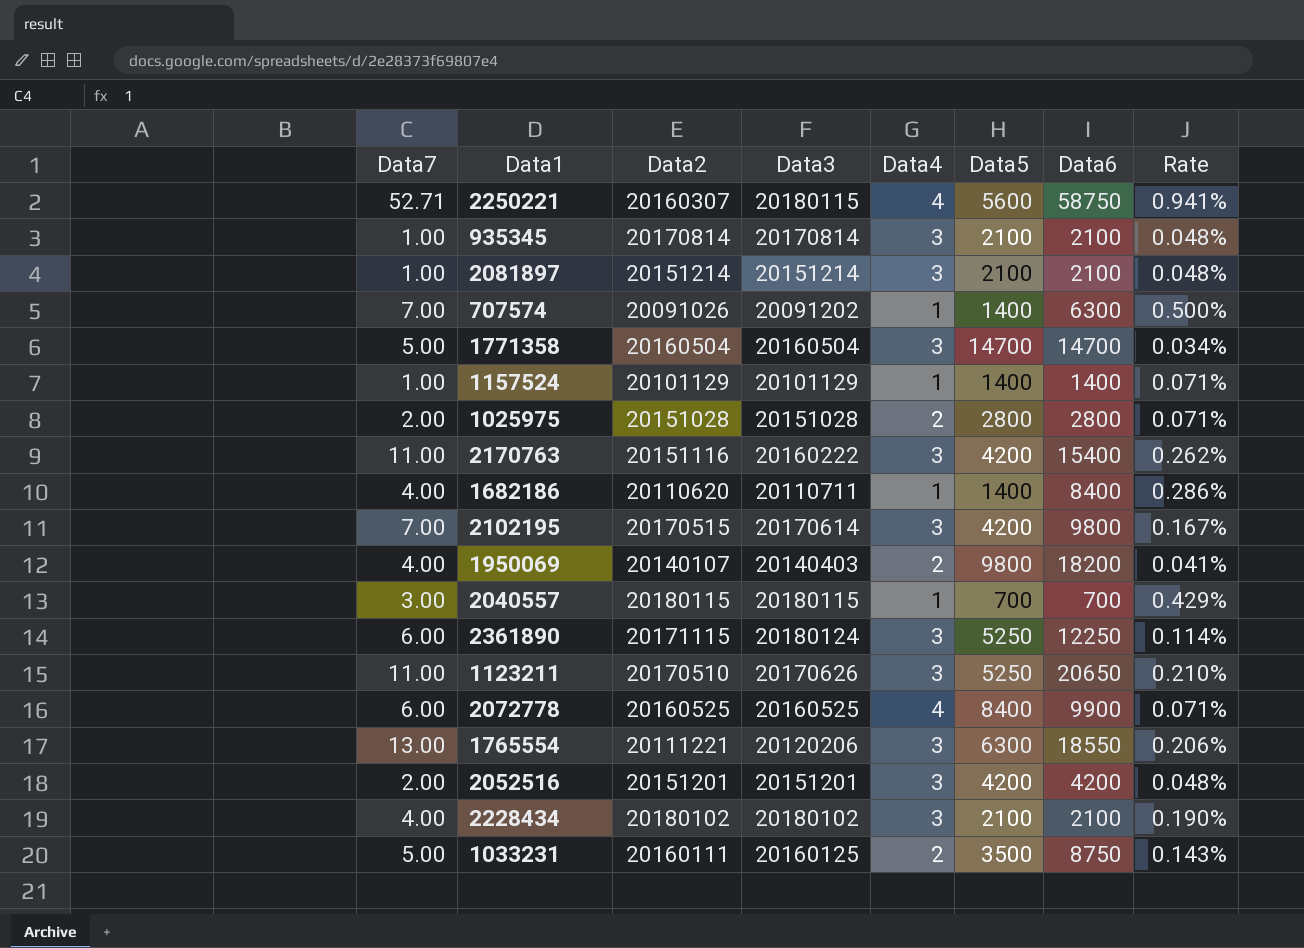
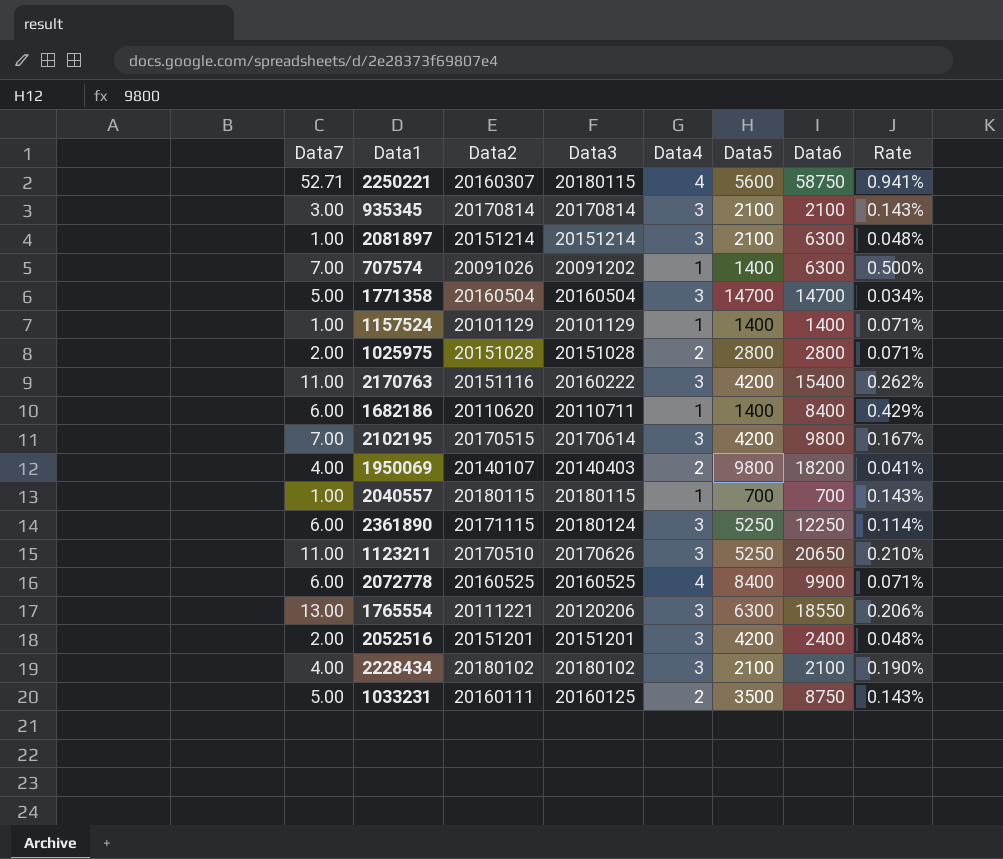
935345 | Data7: 1.00 -> 3.00
935345 | Rate: 0.048% -> 0.143%
2081897 | Data6: 2100 -> 6300
1682186 | Data7: 4.00 -> 6.00
1682186 | Rate: 0.286% -> 0.429%
2040557 | Data7: 3.00 -> 1.00
2040557 | Rate: 0.429% -> 0.143%
2052516 | Data6: 4200 -> 2400

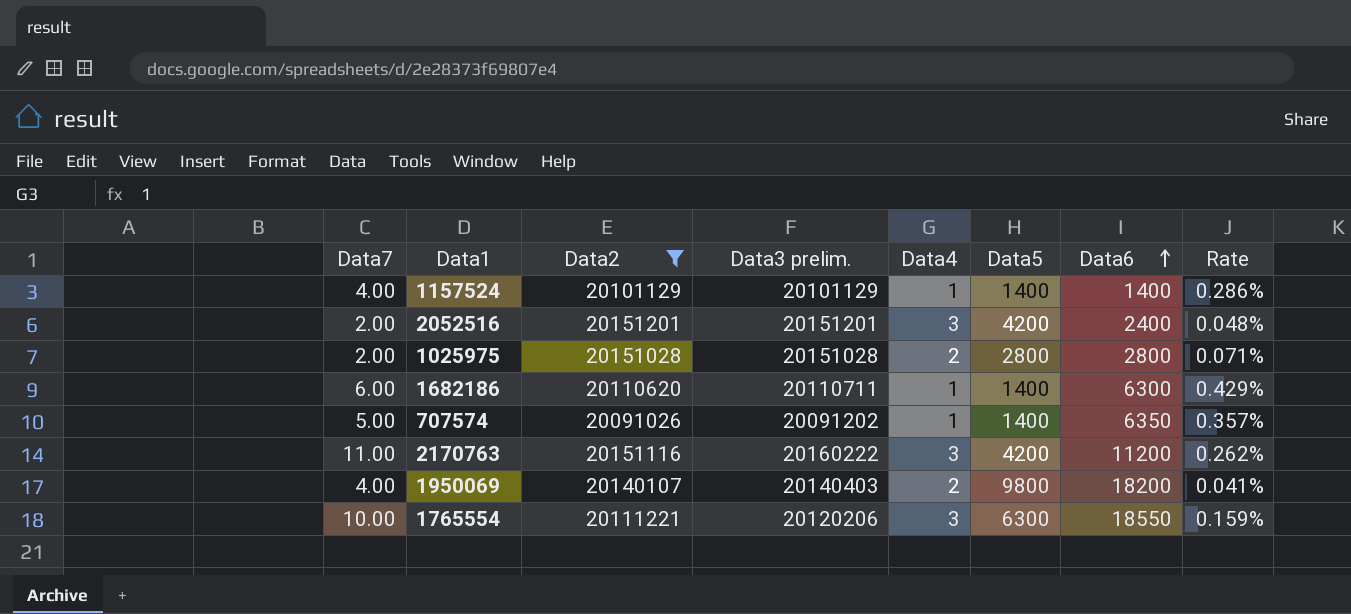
filter: none -> Data2 <= 20151201
row order: none -> Data6 ascending
column name: Data3 -> Data3 prelim.
1157524 | Data7: 1.00 -> 4.00
1157524 | Rate: 0.071% -> 0.286%
1682186 | Data6: 8400 -> 6300
707574 | Data7: 7.00 -> 5.00
707574 | Data6: 6300 -> 6350
707574 | Rate: 0.500% -> 0.357%
2170763 | Data6: 15400 -> 11200
1765554 | Data7: 13.00 -> 10.00
1765554 | Rate: 0.206% -> 0.159%

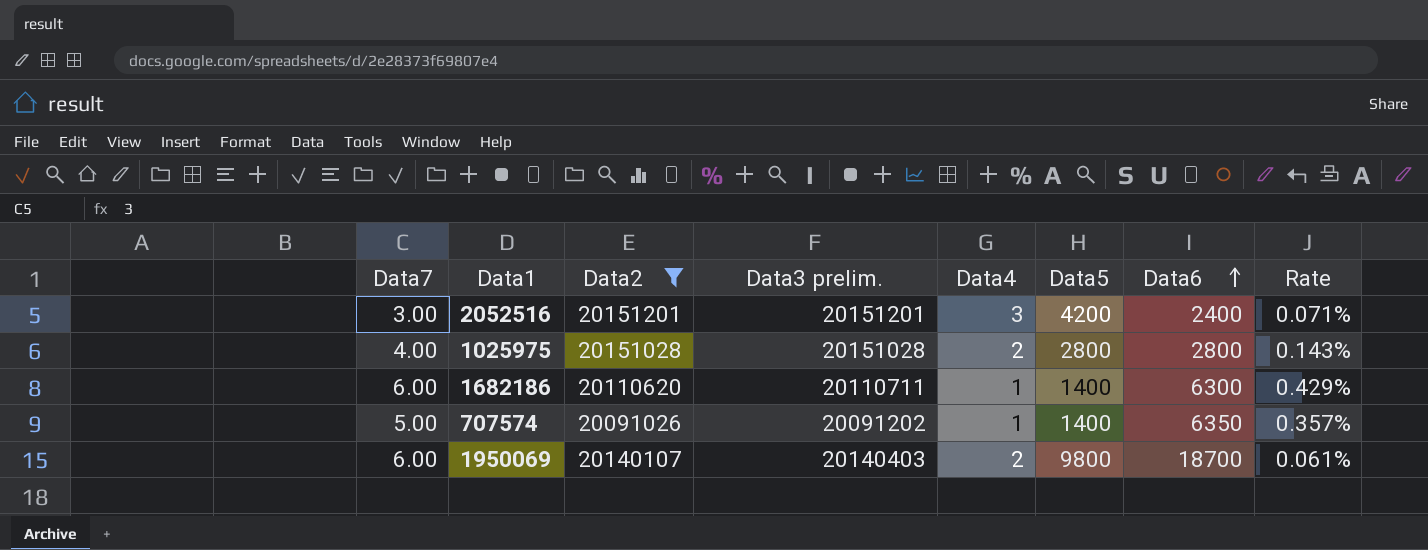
row 1157524: 4.00 | 20101129 | 20101129 | 1 | 1400 | 1400 | 0.286% -> none
row 2170763: 11.00 | 20151116 | 20160222 | 3 | 4200 | 11200 | 0.262% -> none
row 1765554: 10.00 | 20111221 | 20120206 | 3 | 6300 | 18550 | 0.159% -> none
2052516 | Data7: 2.00 -> 3.00
2052516 | Rate: 0.048% -> 0.071%
1025975 | Data7: 2.00 -> 4.00
1025975 | Rate: 0.071% -> 0.143%
1950069 | Data7: 4.00 -> 6.00
1950069 | Data6: 18200 -> 18700
1950069 | Rate: 0.041% -> 0.061%

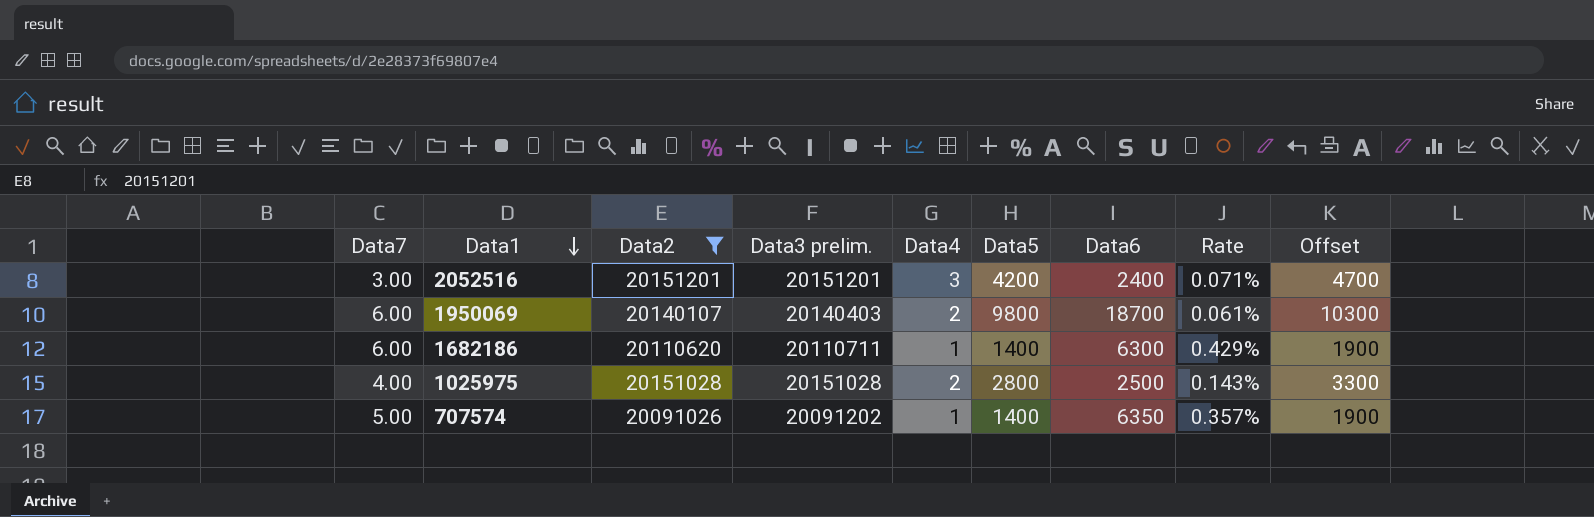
row order: Data6 ascending -> Data1 descending
column Offset | formula: none -> [Data5] + 500
1025975 | Data6: 2800 -> 2500

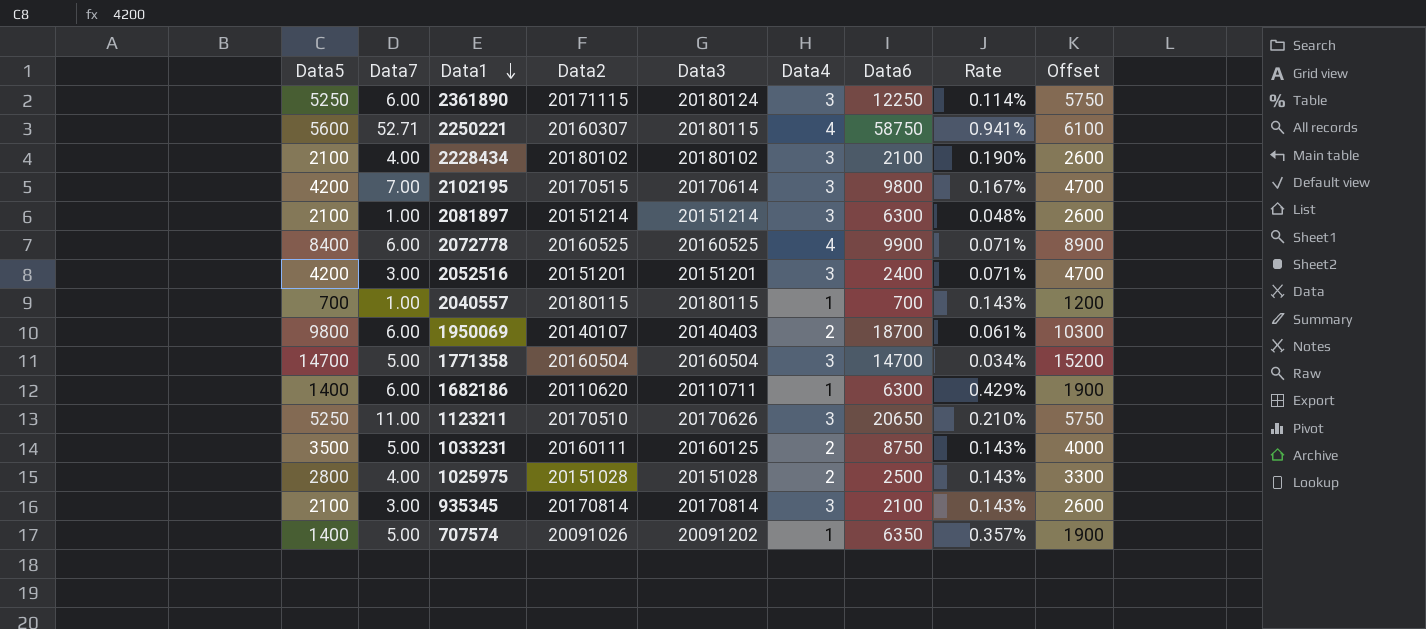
filter: Data2 <= 20151201 -> none
column Data5 | position: 6 -> 1
column name: Data3 prelim. -> Data3

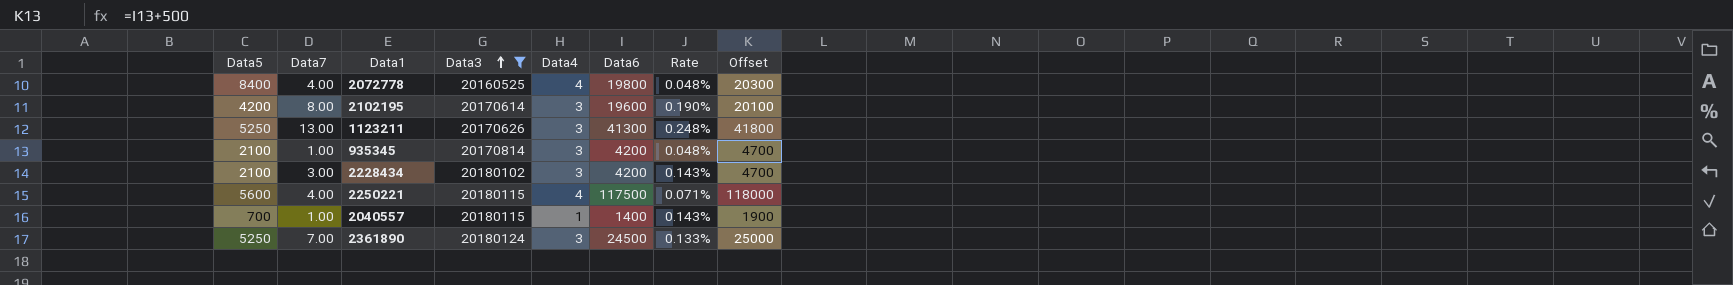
filter: none -> Data3 >= 20160525
row order: Data1 descending -> Data3 ascending
column Data2 | position: 4 -> none
column Offset | formula: [Data5] + 500 -> [Data6] + 500
2072778 | Data7: 6.00 -> 4.00
2072778 | Data6: 9900 -> 19800
2072778 | Rate: 0.071% -> 0.048%
2102195 | Data7: 7.00 -> 8.00
2102195 | Data6: 9800 -> 19600
2102195 | Rate: 0.167% -> 0.190%
1123211 | Data7: 11.00 -> 13.00
1123211 | Data6: 20650 -> 41300
1123211 | Rate: 0.210% -> 0.248%
935345 | Data7: 3.00 -> 1.00
935345 | Data6: 2100 -> 4200
935345 | Rate: 0.143% -> 0.048%
2228434 | Data7: 4.00 -> 3.00
2228434 | Data6: 2100 -> 4200
2228434 | Rate: 0.190% -> 0.143%
2250221 | Data7: 52.71 -> 4.00
2250221 | Data6: 58750 -> 117500
2250221 | Rate: 0.941% -> 0.071%
2040557 | Data6: 700 -> 1400
2361890 | Data7: 6.00 -> 7.00
2361890 | Data6: 12250 -> 24500
2361890 | Rate: 0.114% -> 0.133%

